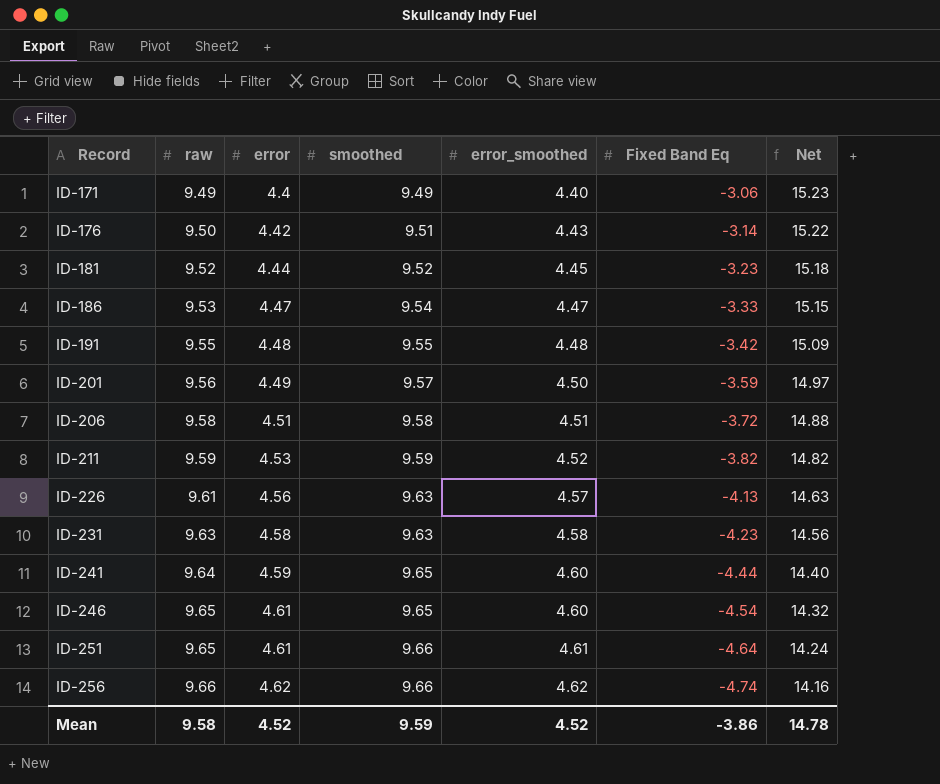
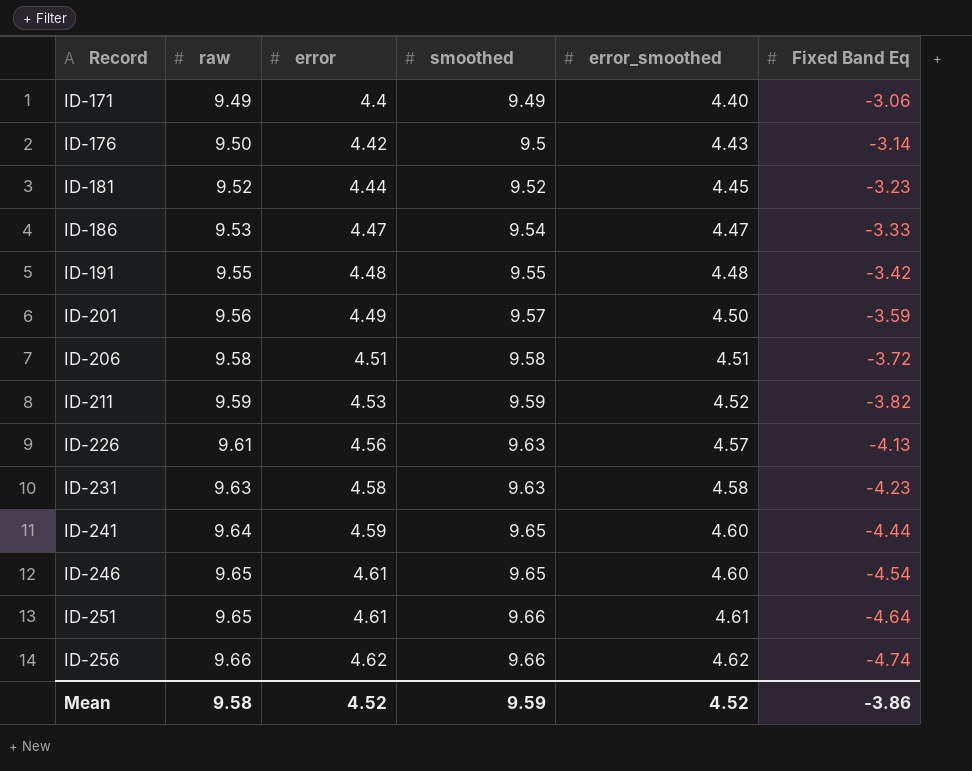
column Net | formula: [error] + [smoothed] + [error_smoothed] + [Fixed Band Eq] -> none
ID-176 | smoothed: 9.51 -> 9.5

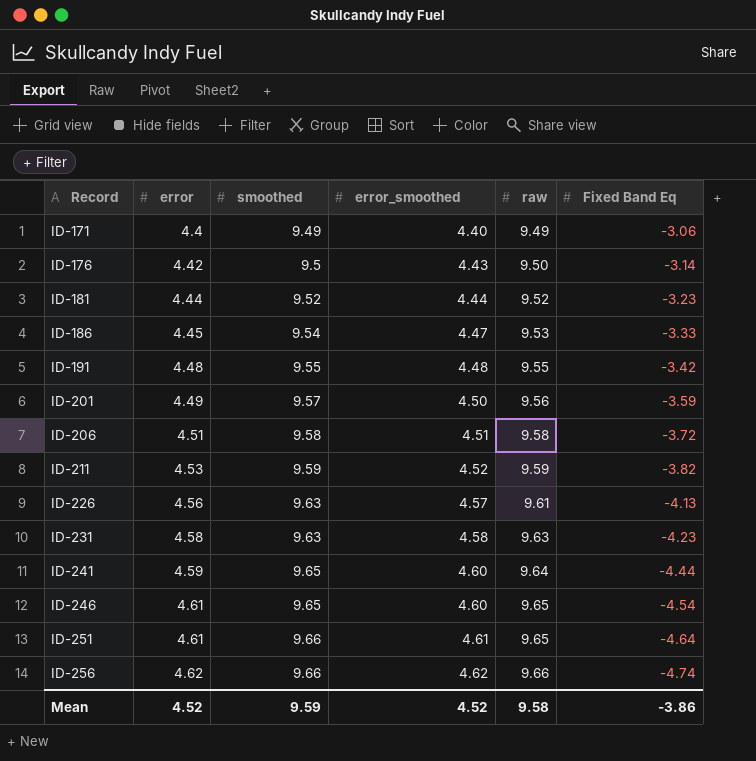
column raw | position: 2 -> 5
ID-181 | error_smoothed: 4.45 -> 4.44
ID-186 | error: 4.47 -> 4.45

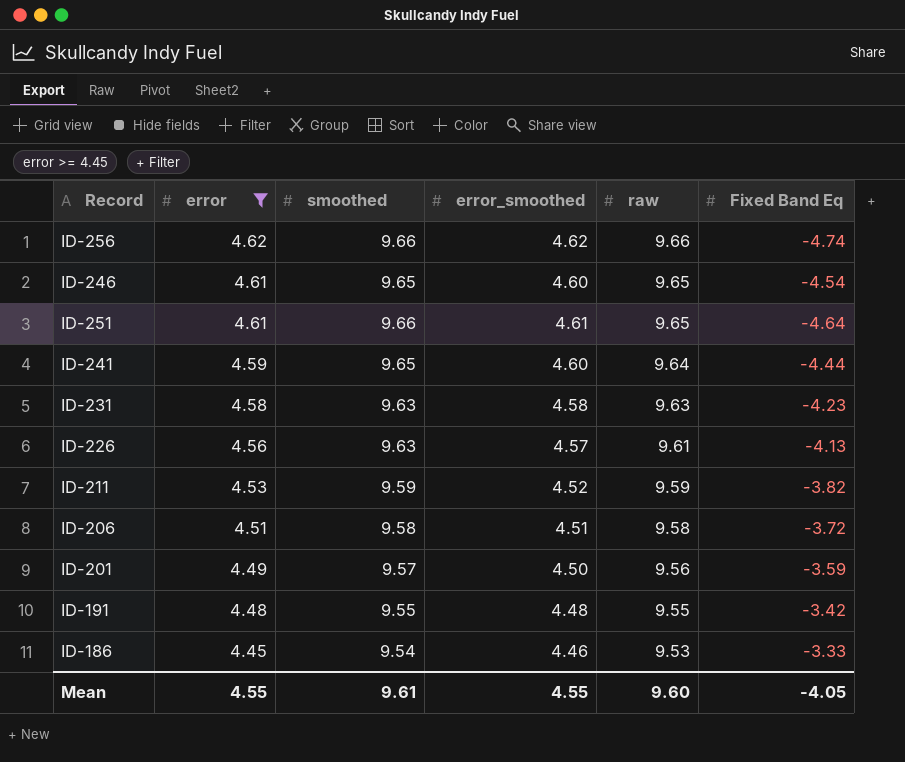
filter: none -> error >= 4.45
row order: Record ascending -> error descending
ID-186 | error_smoothed: 4.47 -> 4.46
Mean | error: 4.52 -> 4.55
Mean | smoothed: 9.59 -> 9.61
Mean | error_smoothed: 4.52 -> 4.55
Mean | raw: 9.58 -> 9.60
Mean | Fixed Band Eq: -3.86 -> -4.05

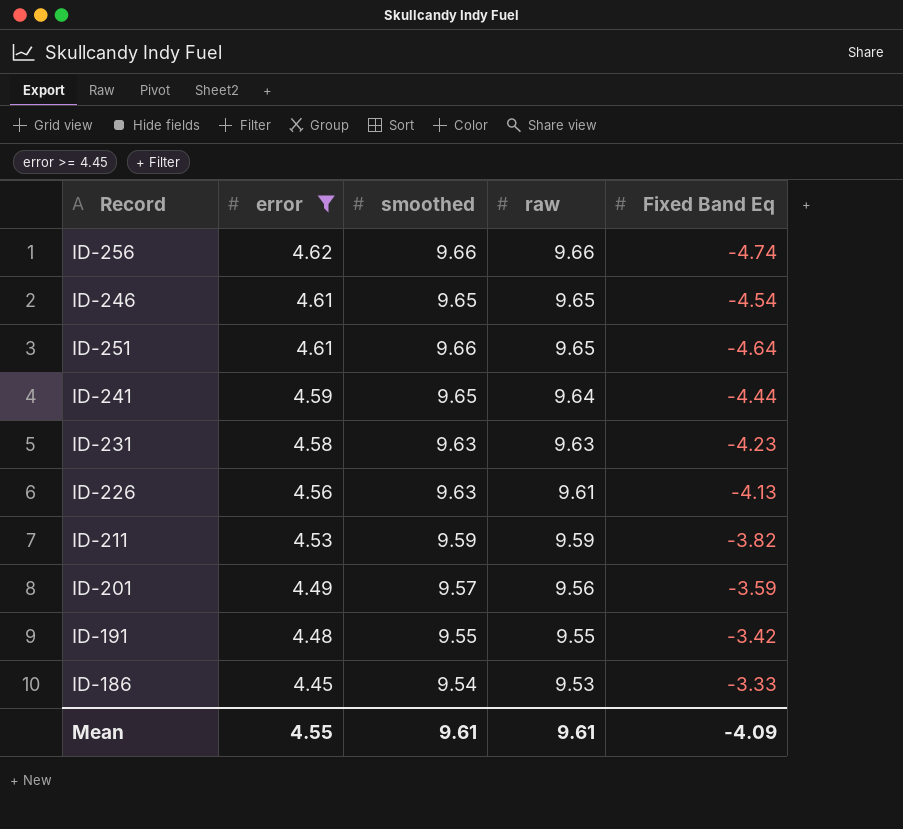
column error_smoothed | position: 4 -> none
row ID-206: 4.51 | 9.58 | 4.51 | 9.58 | -3.72 -> none
Mean | raw: 9.60 -> 9.61
Mean | Fixed Band Eq: -4.05 -> -4.09

